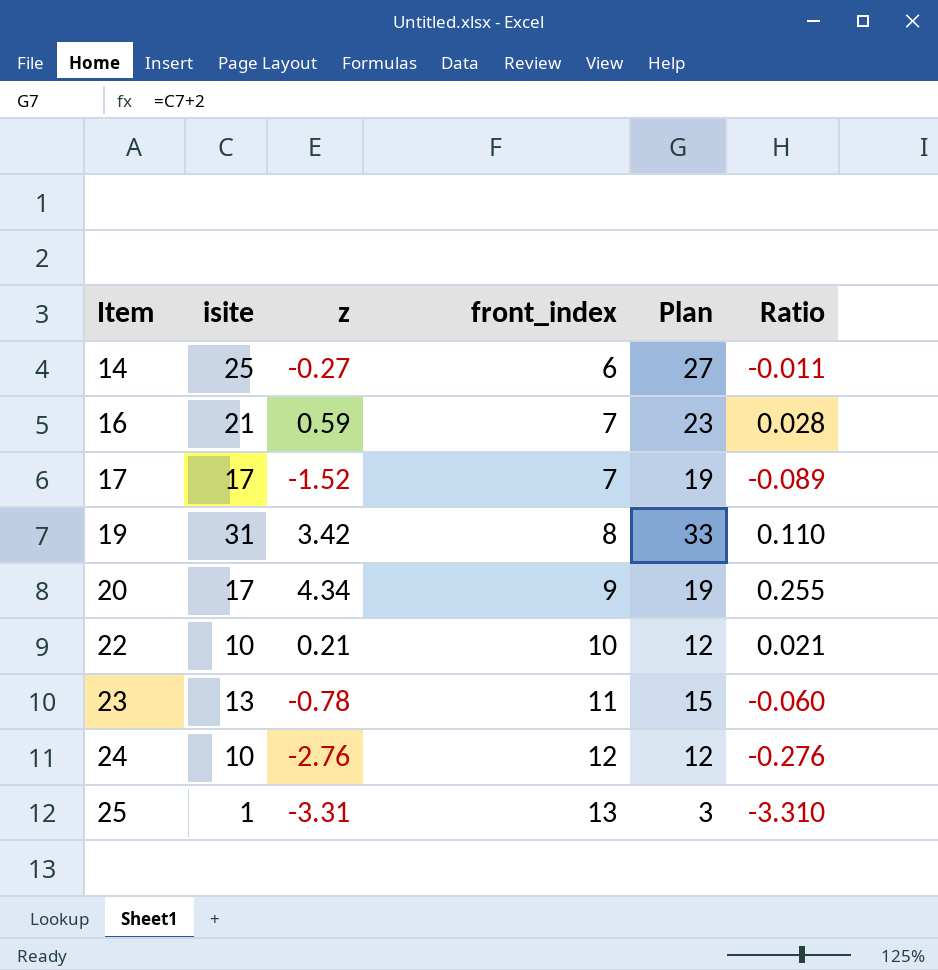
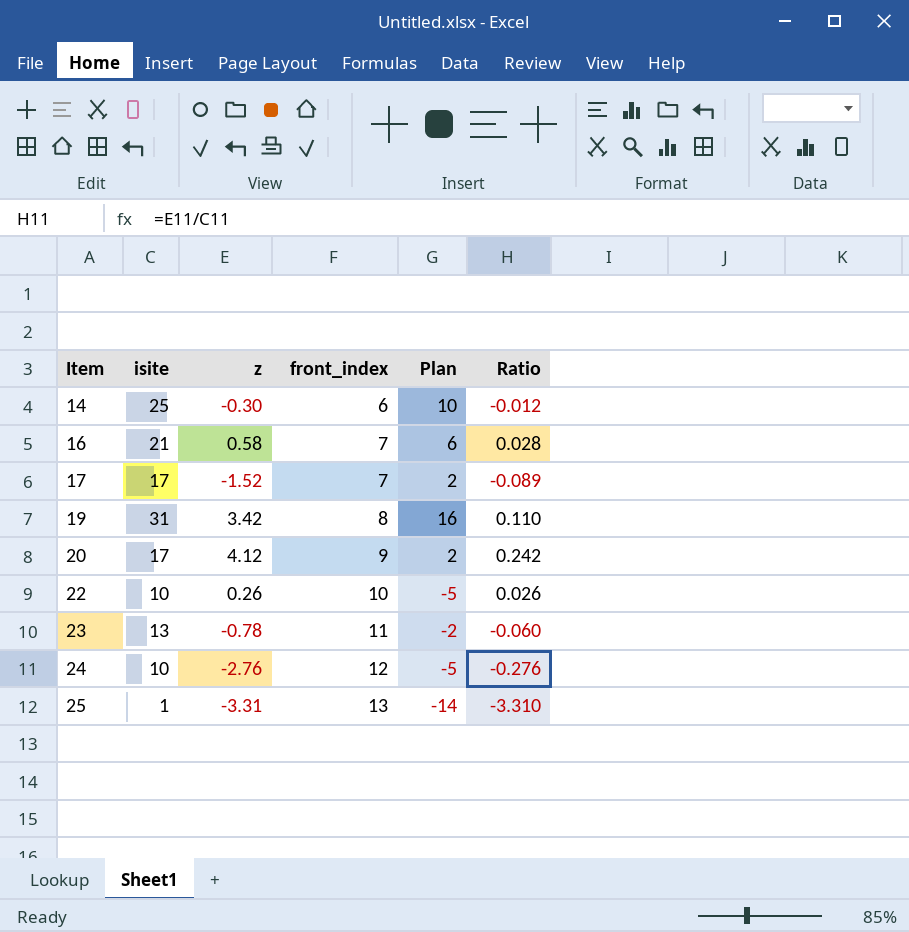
column Plan | formula: [isite] + 2 -> [isite] - 15
14 | z: -0.27 -> -0.30
14 | Ratio: -0.011 -> -0.012
16 | z: 0.59 -> 0.58
20 | z: 4.34 -> 4.12
20 | Ratio: 0.255 -> 0.242
22 | z: 0.21 -> 0.26
22 | Ratio: 0.021 -> 0.026

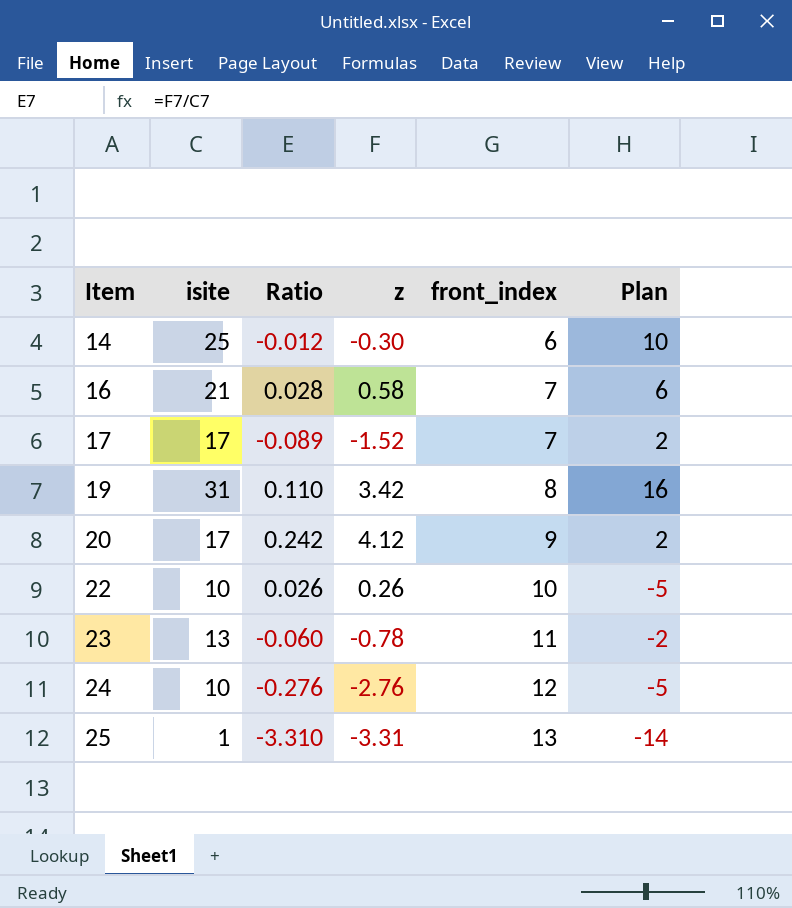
column Ratio | position: 6 -> 3

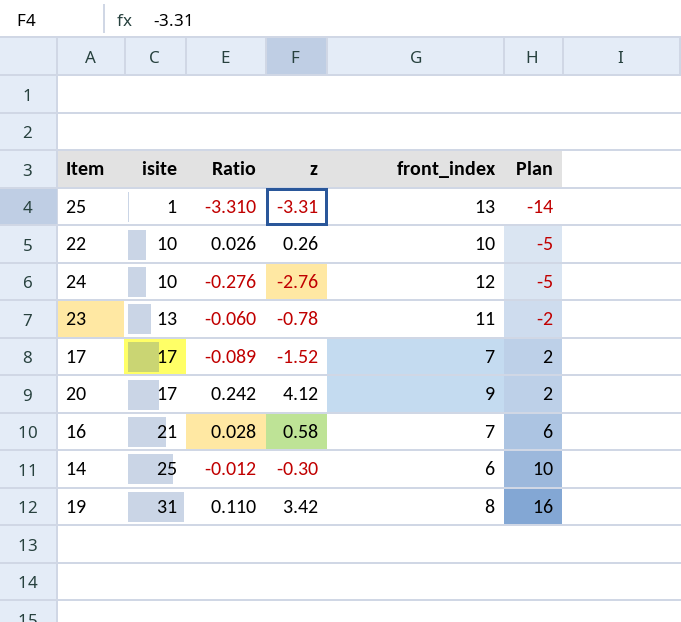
row order: Item ascending -> isite ascending

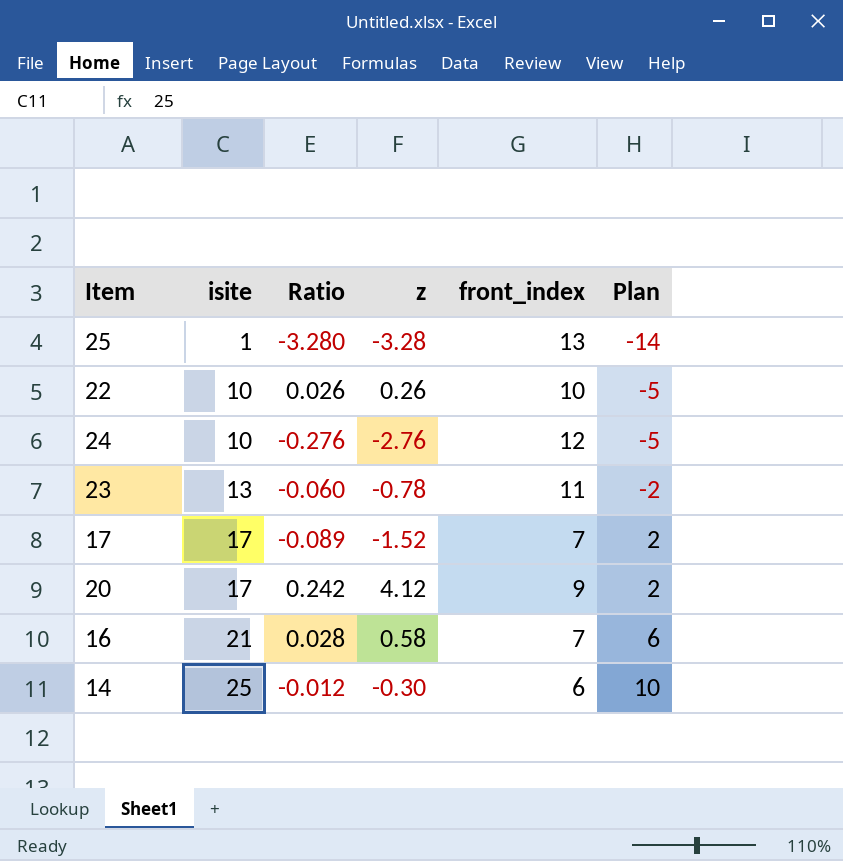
row 19: 31 | 0.110 | 3.42 | 8 | 16 -> none
25 | Ratio: -3.310 -> -3.280
25 | z: -3.31 -> -3.28

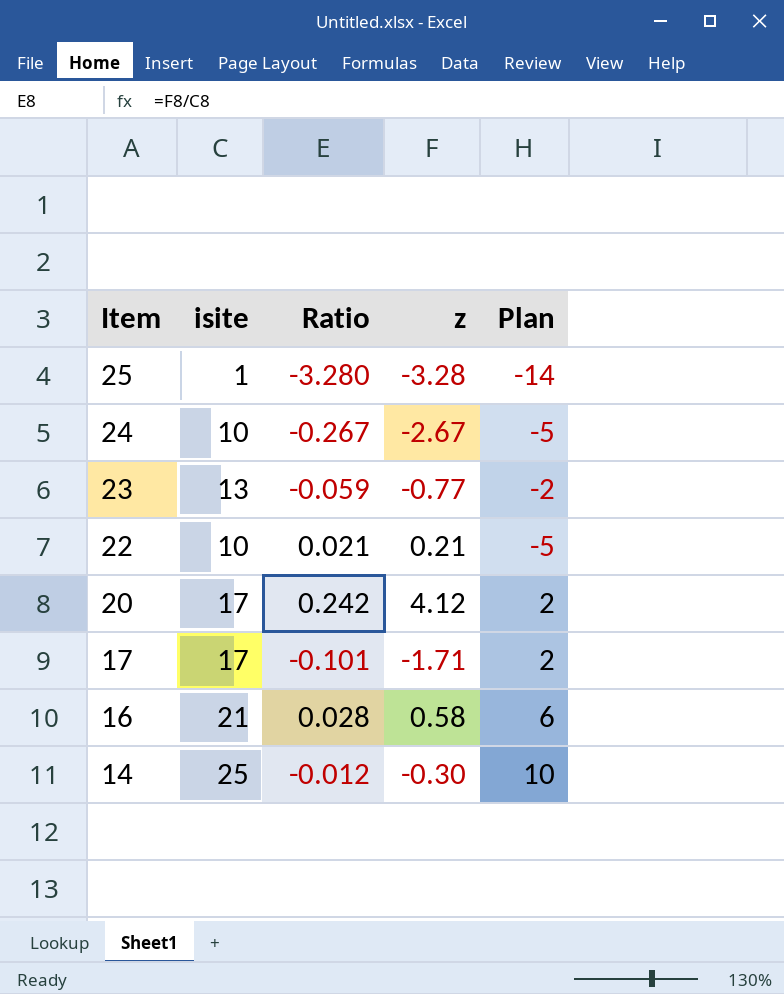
row order: isite ascending -> Item descending
column front_index | position: 5 -> none
24 | Ratio: -0.276 -> -0.267
24 | z: -2.76 -> -2.67
23 | Ratio: -0.060 -> -0.059
23 | z: -0.78 -> -0.77
22 | Ratio: 0.026 -> 0.021
22 | z: 0.26 -> 0.21
17 | Ratio: -0.089 -> -0.101
17 | z: -1.52 -> -1.71

